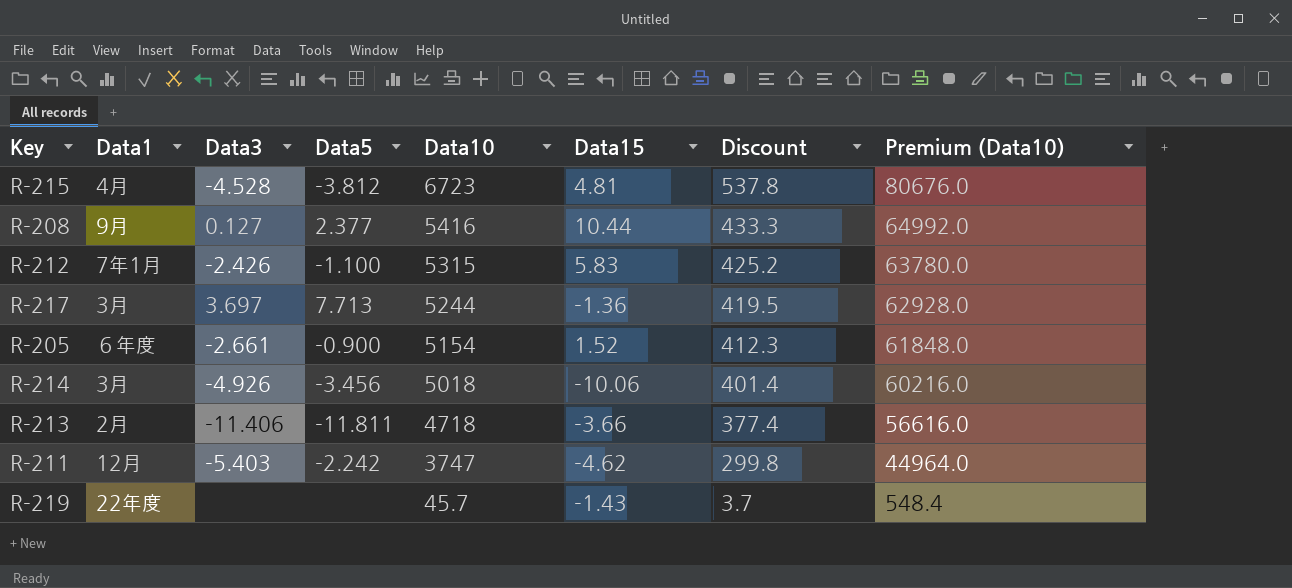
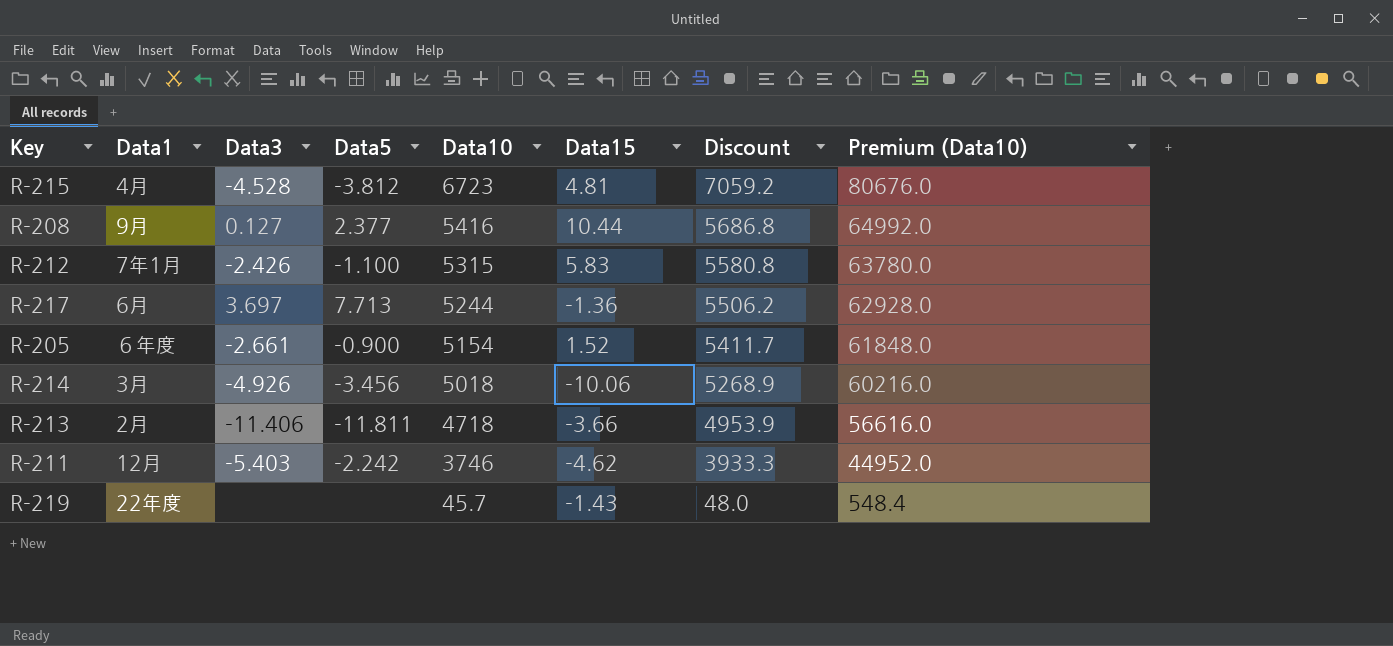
column Discount | formula: [Data10] * 0.08 -> [Data10] * 1.05
R-217 | Data1: 3月 -> 6月
R-211 | Data10: 3747 -> 3746
R-211 | Premium (Data10): 44964.0 -> 44952.0

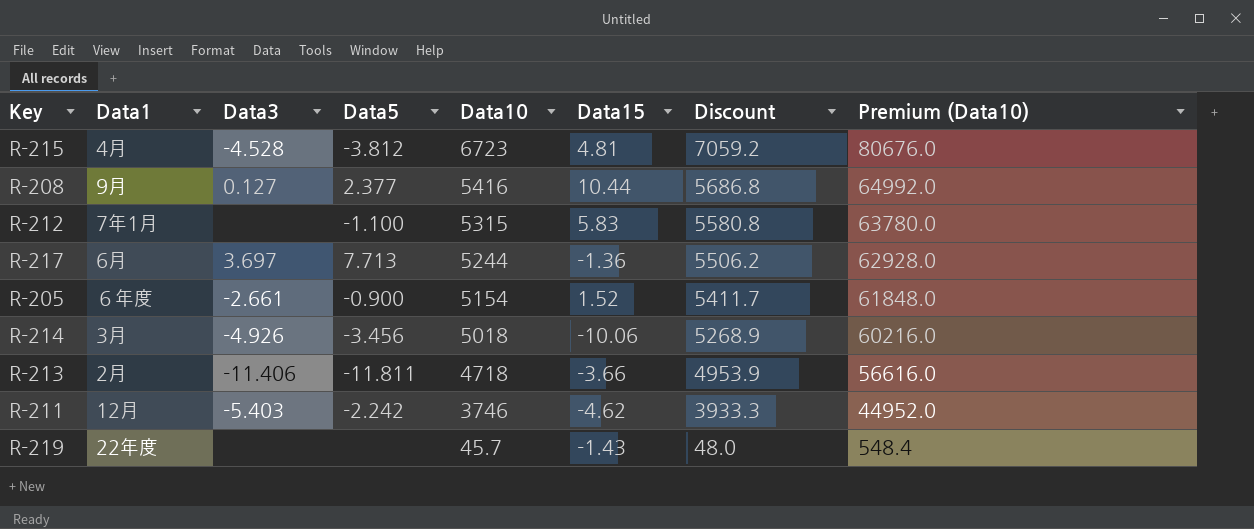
R-212 | Data3: -2.426 -> none

